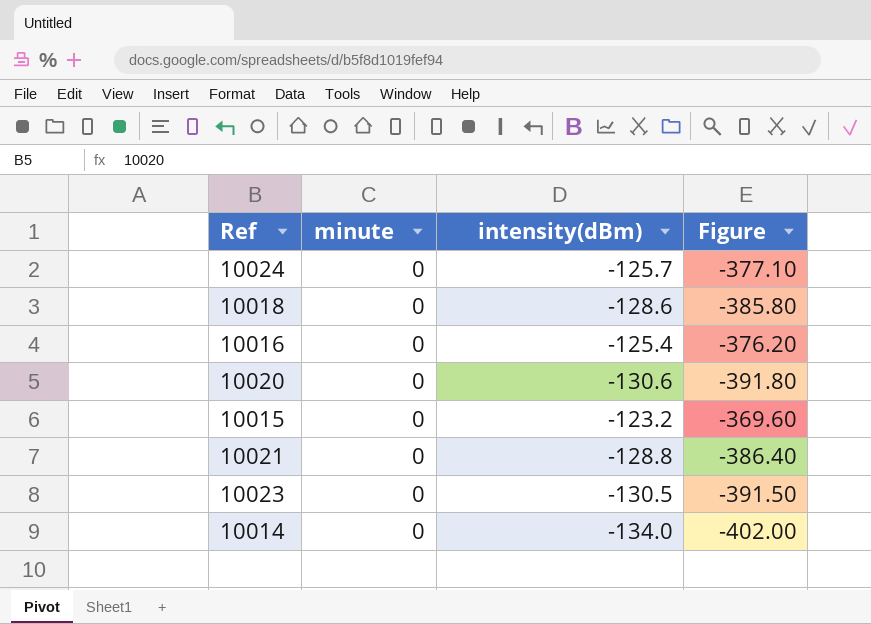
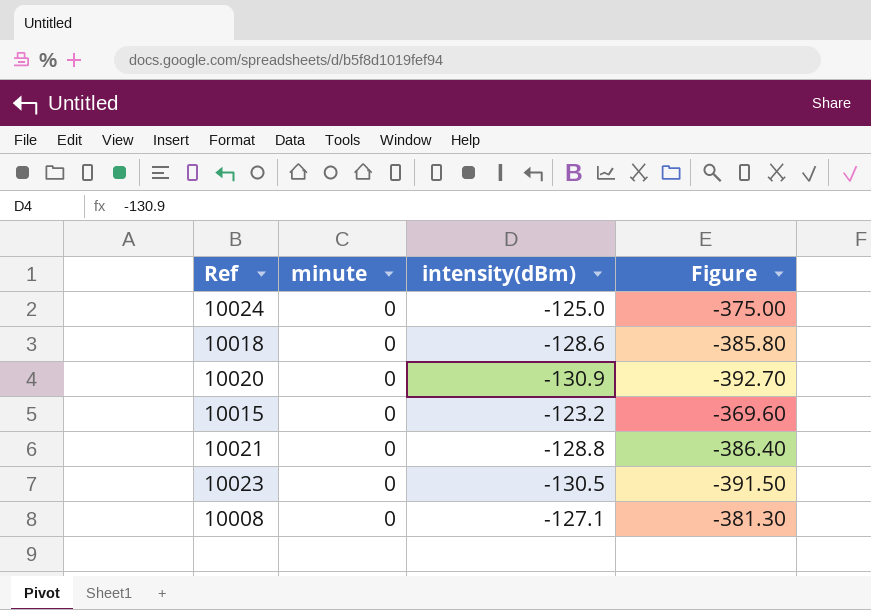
row 10016: 0 | -125.4 | -376.20 -> none
row 10014: 0 | -134.0 | -402.00 -> none
10024 | intensity(dBm): -125.7 -> -125.0
10024 | Figure: -377.10 -> -375.00
10020 | intensity(dBm): -130.6 -> -130.9
10020 | Figure: -391.80 -> -392.70
row 10008: none -> 0 | -127.1 | -381.30

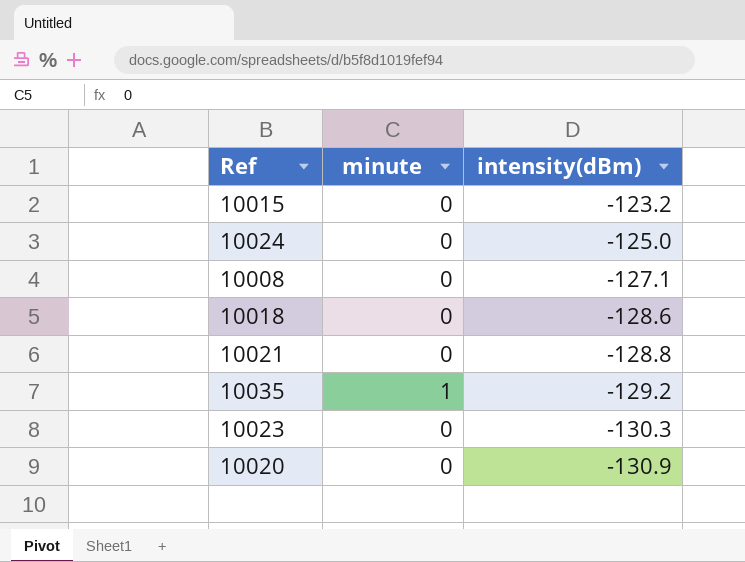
row order: none -> intensity(dBm) descending
column Figure | formula: [intensity(dBm)] * 3 -> none
row 10035: none -> 1 | -129.2
10023 | intensity(dBm): -130.5 -> -130.3

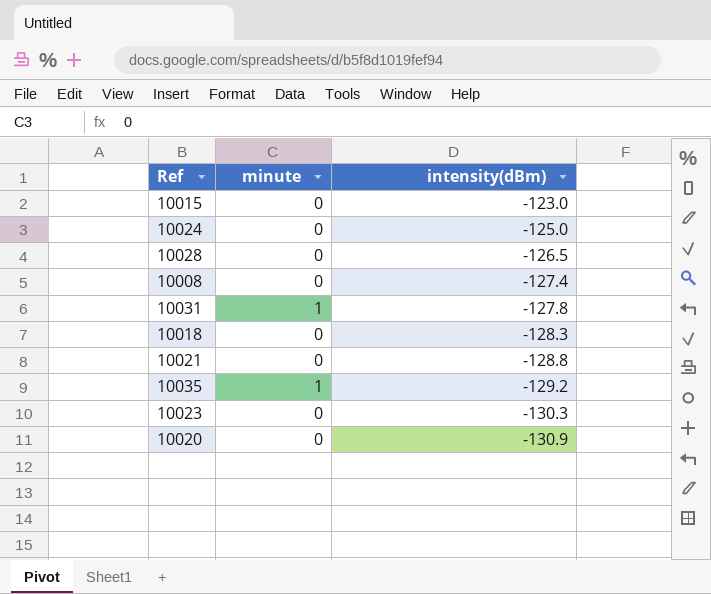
10015 | intensity(dBm): -123.2 -> -123.0
row 10028: none -> 0 | -126.5
10008 | intensity(dBm): -127.1 -> -127.4
row 10031: none -> 1 | -127.8
10018 | intensity(dBm): -128.6 -> -128.3

